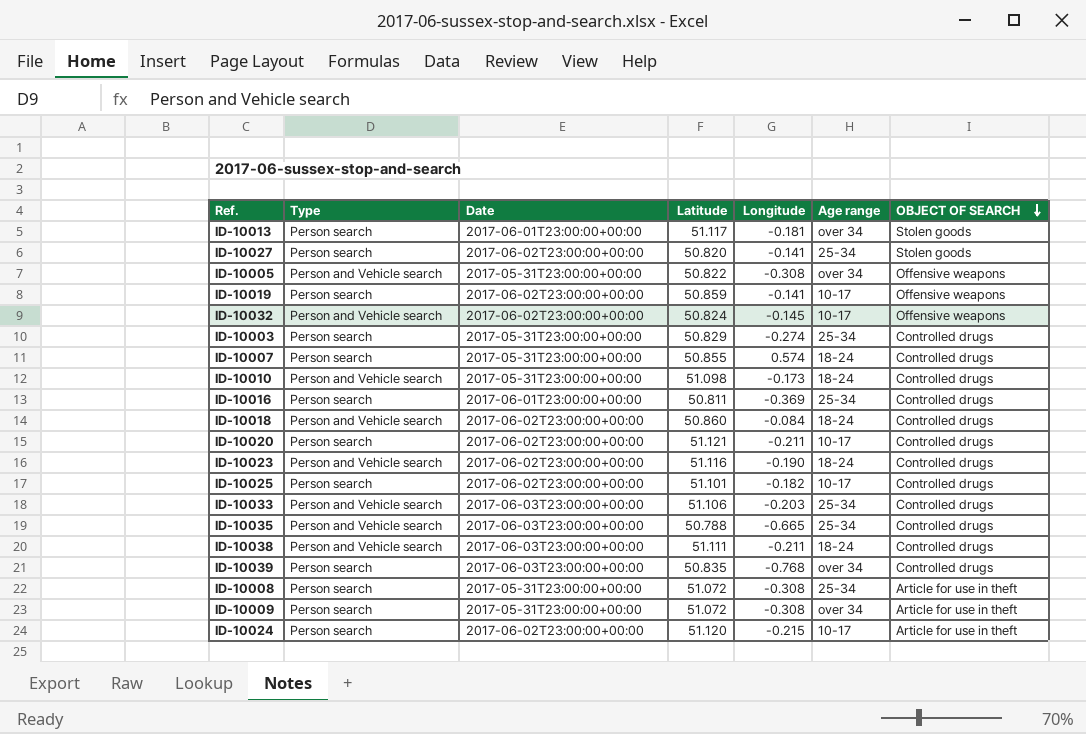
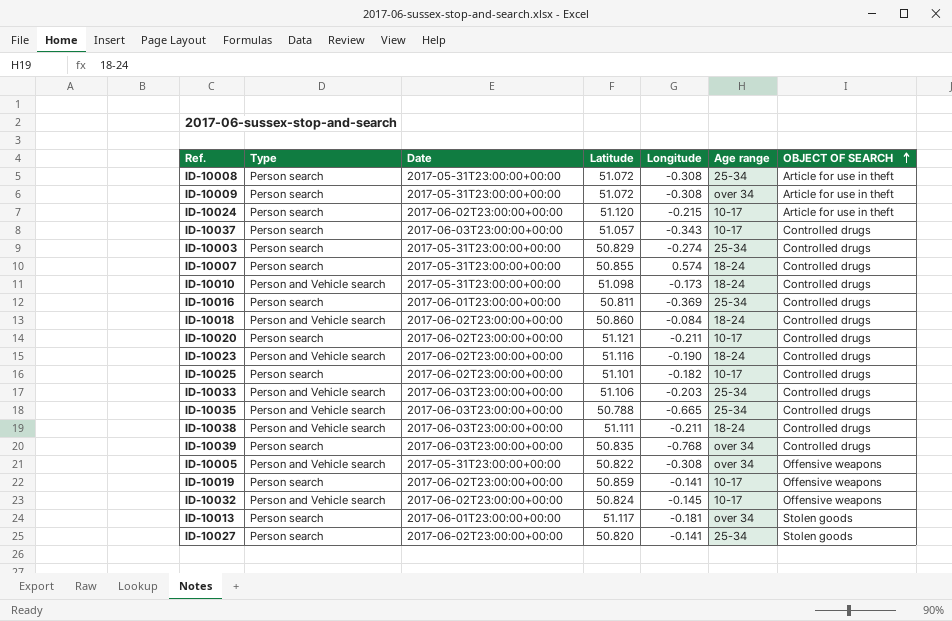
row order: OBJECT OF SEARCH descending -> OBJECT OF SEARCH ascending
row ID-10037: none -> Person search | 2017-06-03T23:00:00+00:00 | 51.057 | -0.343 | 10-17 | Controlled drugs

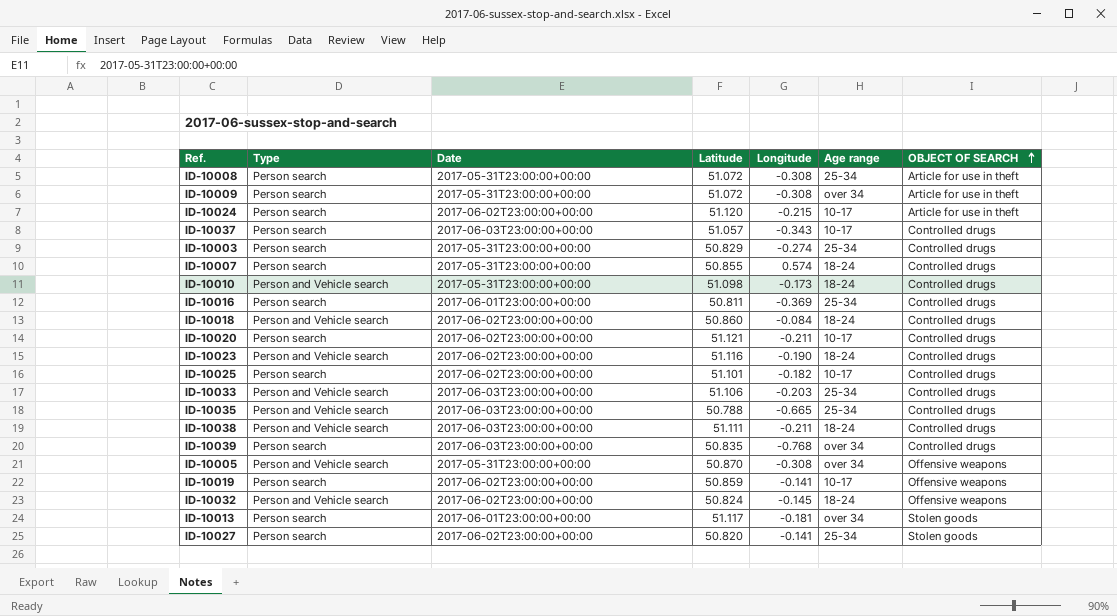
ID-10005 | Latitude: 50.822 -> 50.870
ID-10032 | Age range: 10-17 -> 18-24

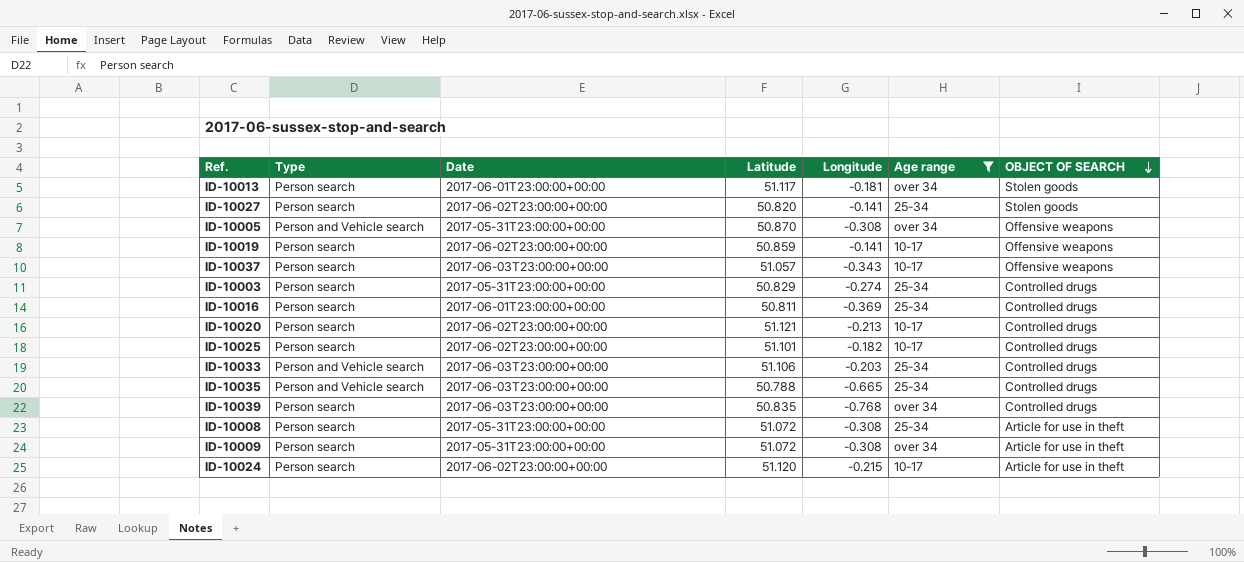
filter: none -> Age range != 18-24
row order: OBJECT OF SEARCH ascending -> OBJECT OF SEARCH descending
ID-10037 | OBJECT OF SEARCH: Controlled drugs -> Offensive weapons
ID-10020 | Longitude: -0.211 -> -0.213

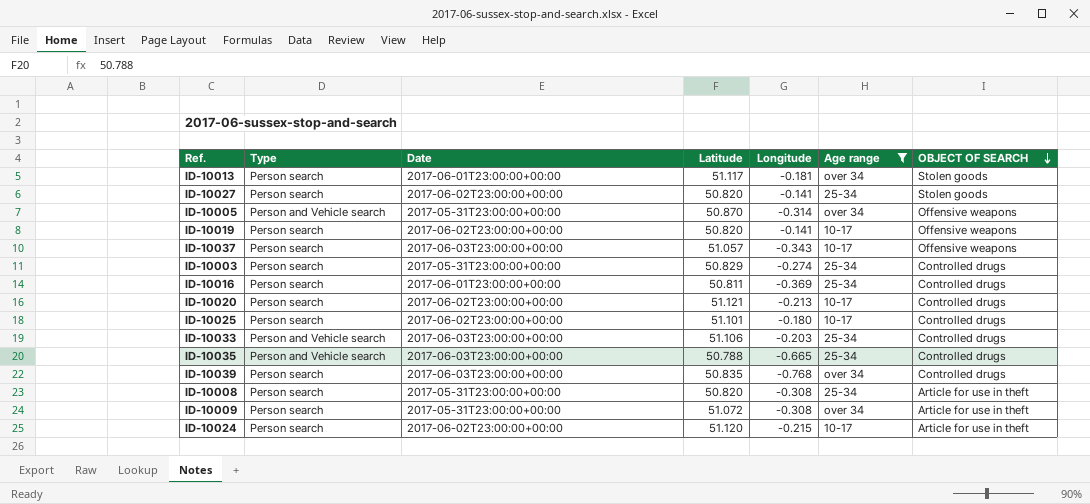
ID-10005 | Longitude: -0.308 -> -0.314
ID-10019 | Latitude: 50.859 -> 50.820
ID-10025 | Longitude: -0.182 -> -0.180
ID-10008 | Latitude: 51.072 -> 50.820

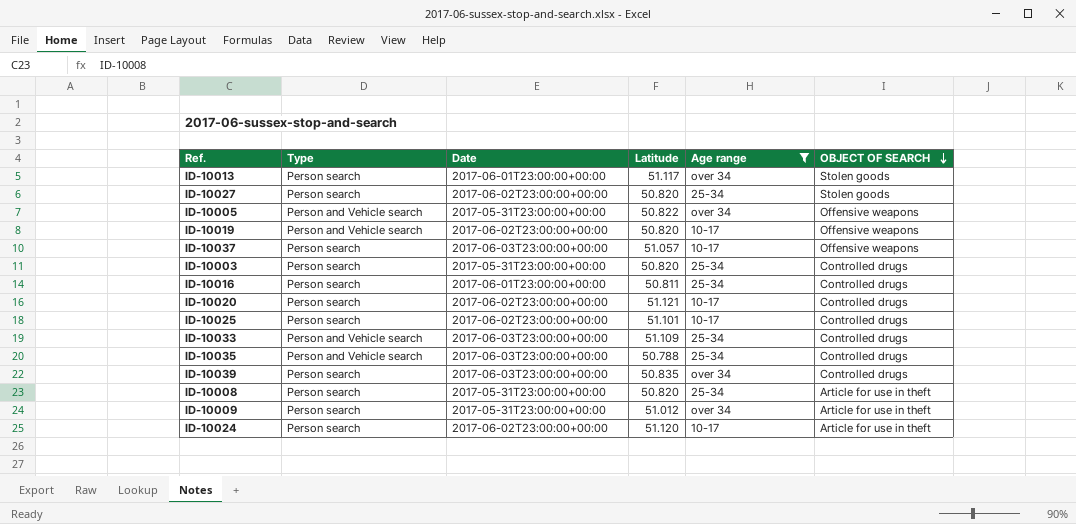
column Longitude | position: 5 -> none
ID-10005 | Latitude: 50.870 -> 50.822
ID-10019 | Type: Person search -> Person and Vehicle search
ID-10003 | Latitude: 50.829 -> 50.820
ID-10033 | Latitude: 51.106 -> 51.109
ID-10009 | Latitude: 51.072 -> 51.012

